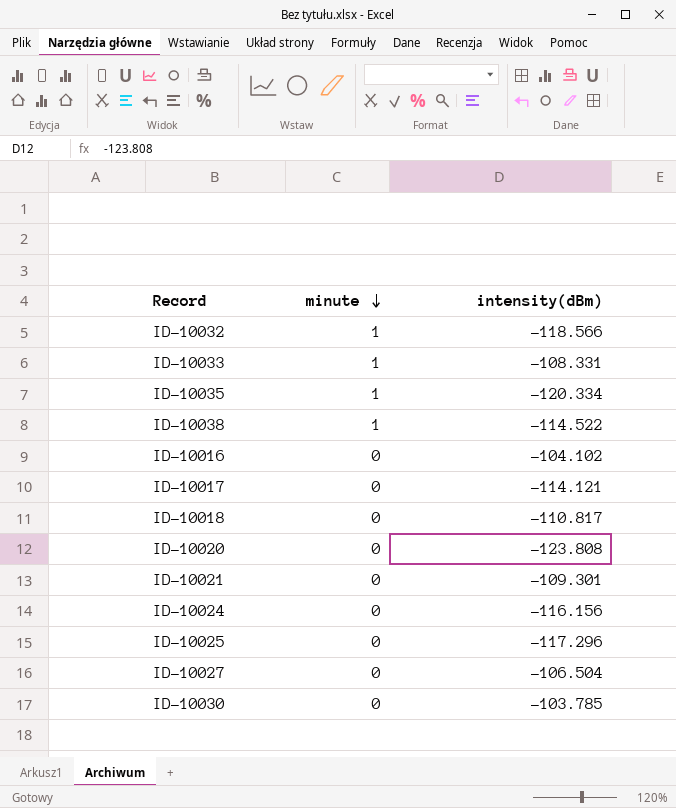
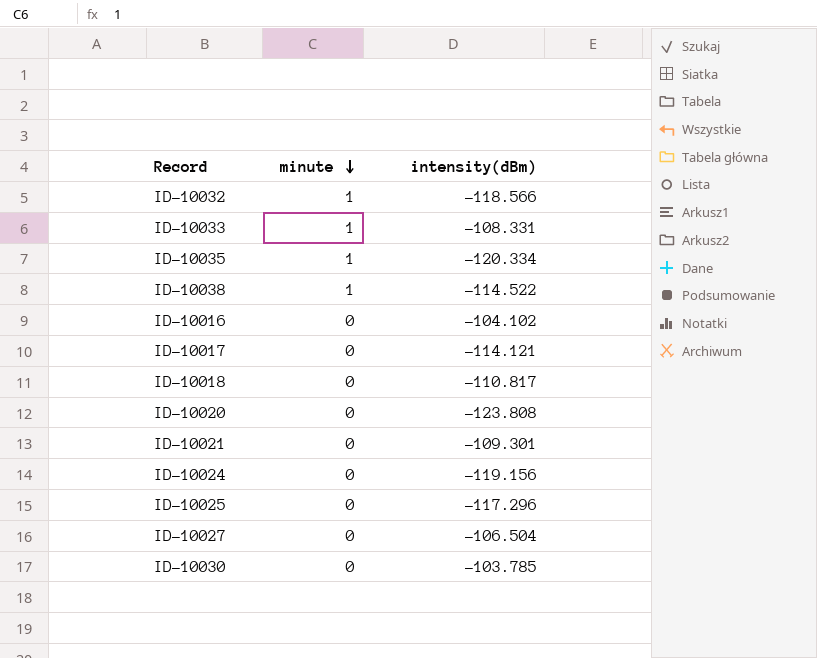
ID-10024 | intensity(dBm): -116.156 -> -119.156

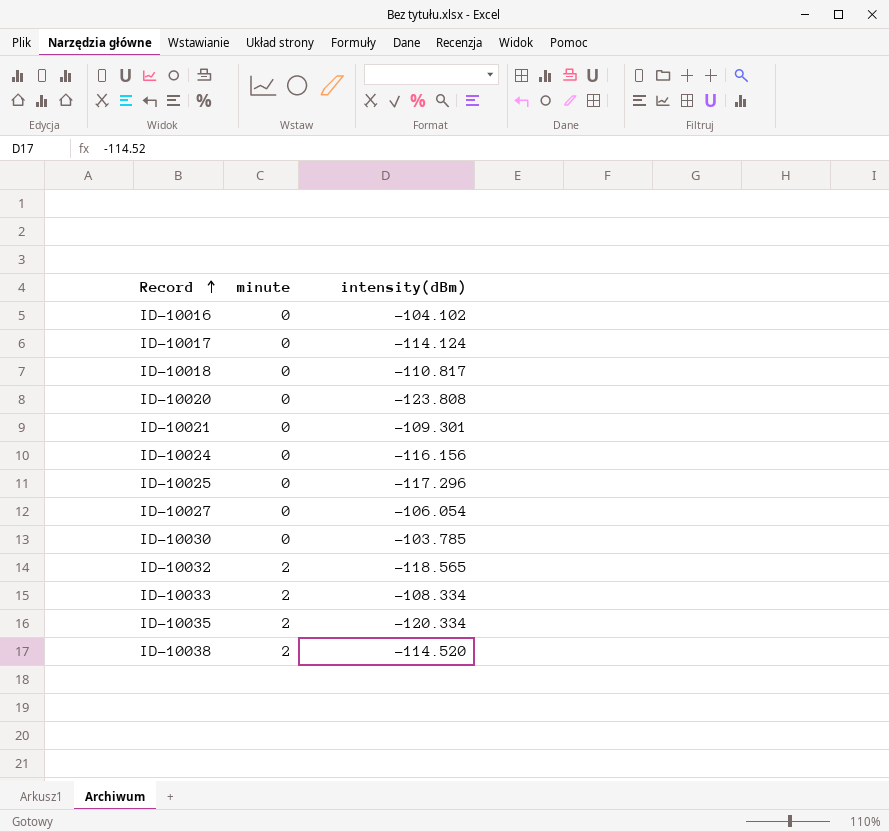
row order: minute descending -> Record ascending
ID-10017 | intensity(dBm): -114.121 -> -114.124
ID-10024 | intensity(dBm): -119.156 -> -116.156
ID-10027 | intensity(dBm): -106.504 -> -106.054
ID-10032 | minute: 1 -> 2
ID-10032 | intensity(dBm): -118.566 -> -118.565
ID-10033 | minute: 1 -> 2
ID-10033 | intensity(dBm): -108.331 -> -108.334
ID-10035 | minute: 1 -> 2
ID-10038 | minute: 1 -> 2
ID-10038 | intensity(dBm): -114.522 -> -114.520

